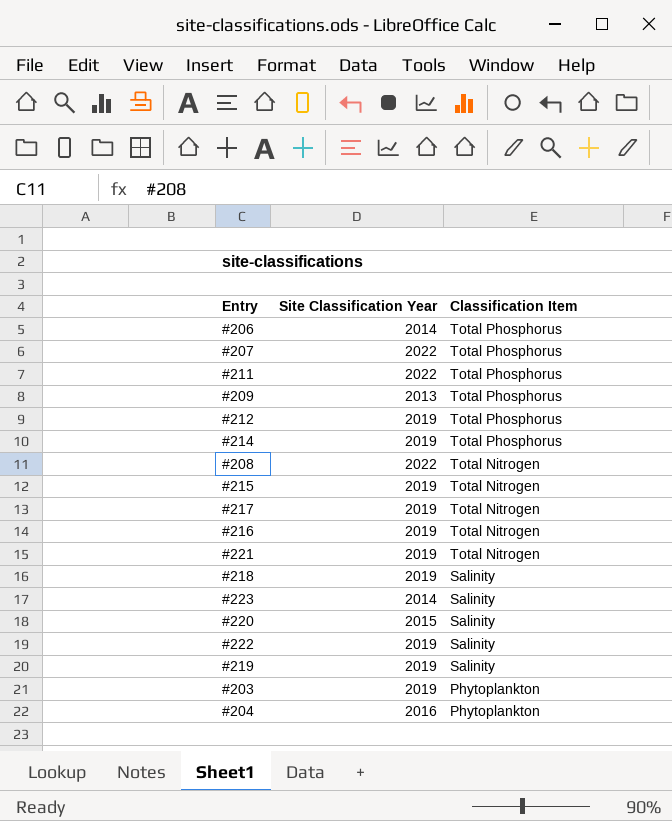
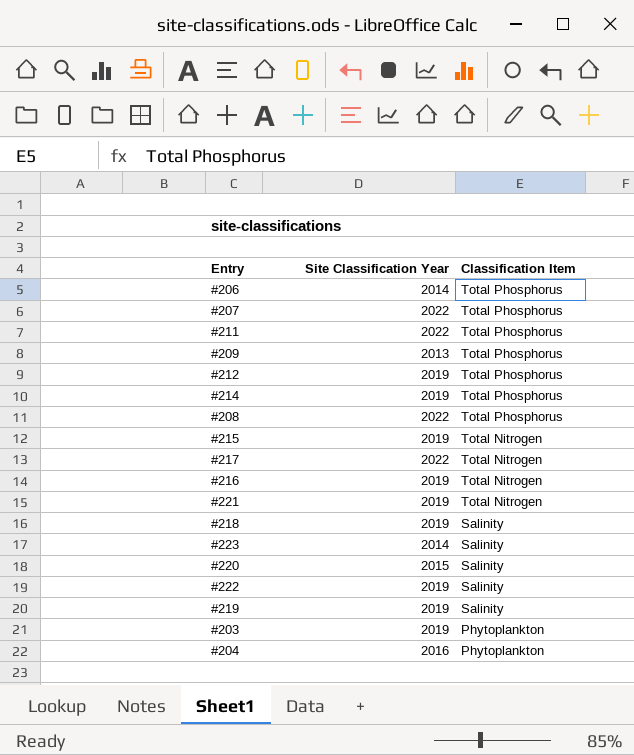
#208 | Classification Item: Total Nitrogen -> Total Phosphorus
#217 | Site Classification Year: 2019 -> 2022

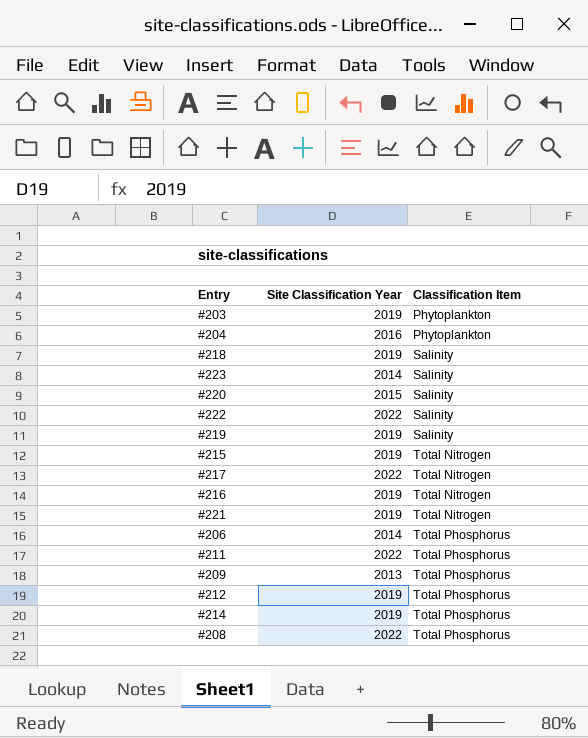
row order: Classification Item descending -> Classification Item ascending
row #207: 2022 | Total Phosphorus -> none
#222 | Site Classification Year: 2019 -> 2022

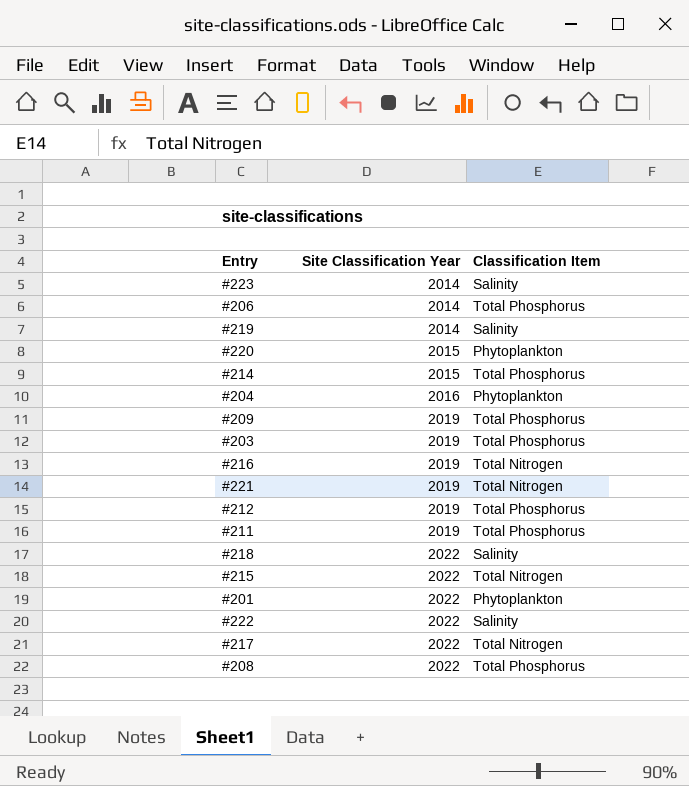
row order: Classification Item ascending -> Site Classification Year ascending
#219 | Site Classification Year: 2019 -> 2014
#220 | Classification Item: Salinity -> Phytoplankton
#214 | Site Classification Year: 2019 -> 2015
#209 | Site Classification Year: 2013 -> 2019
#203 | Classification Item: Phytoplankton -> Total Phosphorus
#211 | Site Classification Year: 2022 -> 2019
#218 | Site Classification Year: 2019 -> 2022
#215 | Site Classification Year: 2019 -> 2022
row #201: none -> 2022 | Phytoplankton

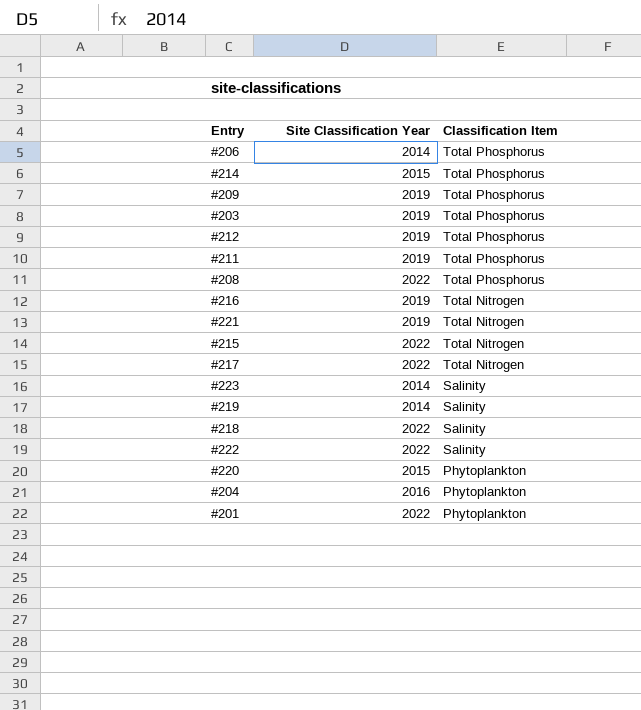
row order: Site Classification Year ascending -> Classification Item descending

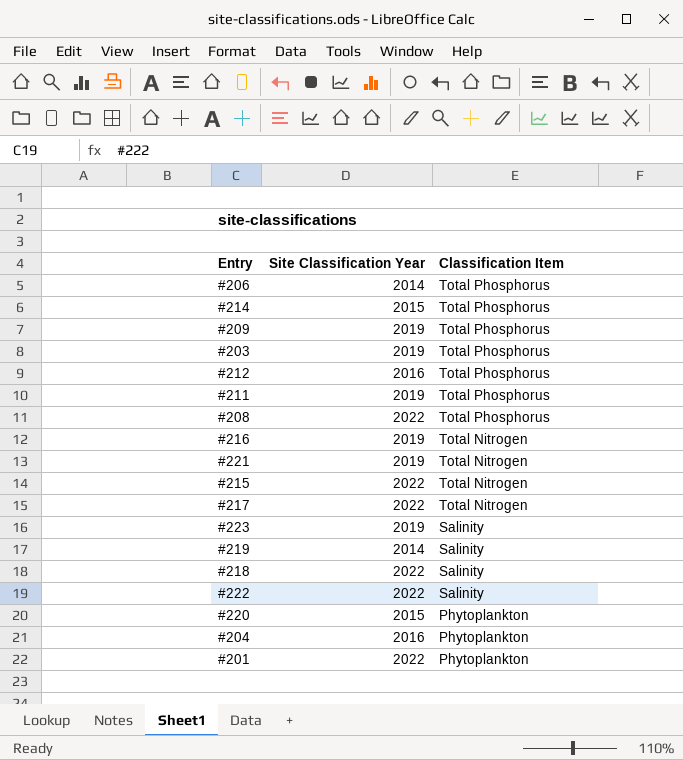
#212 | Site Classification Year: 2019 -> 2016
#223 | Site Classification Year: 2014 -> 2019

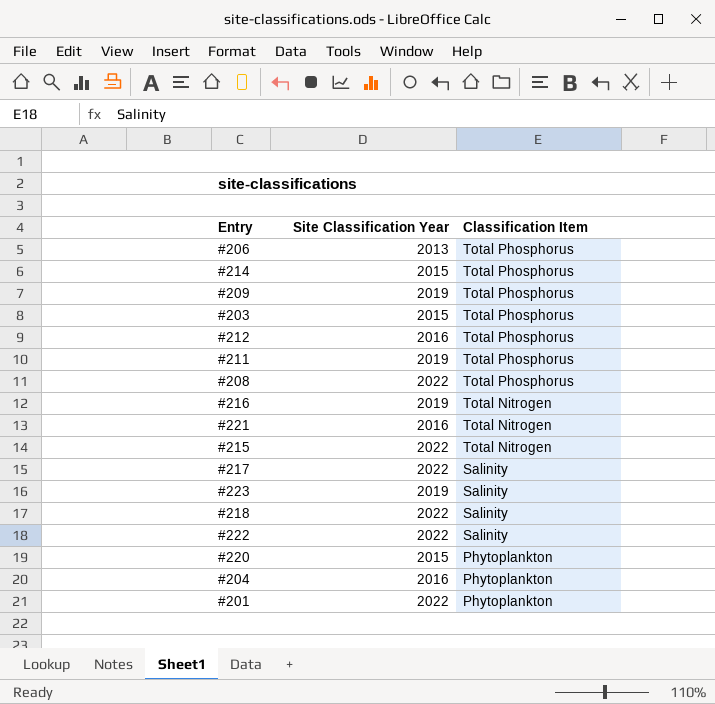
row #219: 2014 | Salinity -> none
#206 | Site Classification Year: 2014 -> 2013
#203 | Site Classification Year: 2019 -> 2015
#221 | Site Classification Year: 2019 -> 2016
#217 | Classification Item: Total Nitrogen -> Salinity

